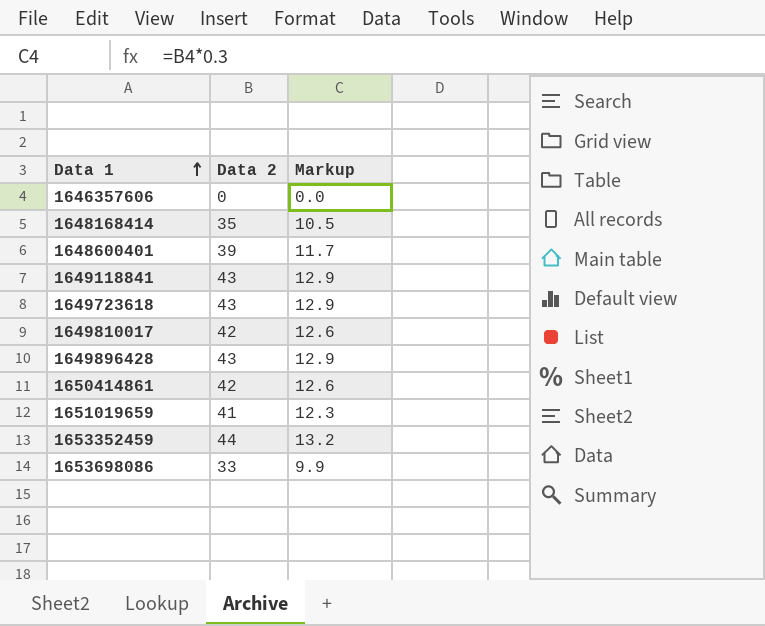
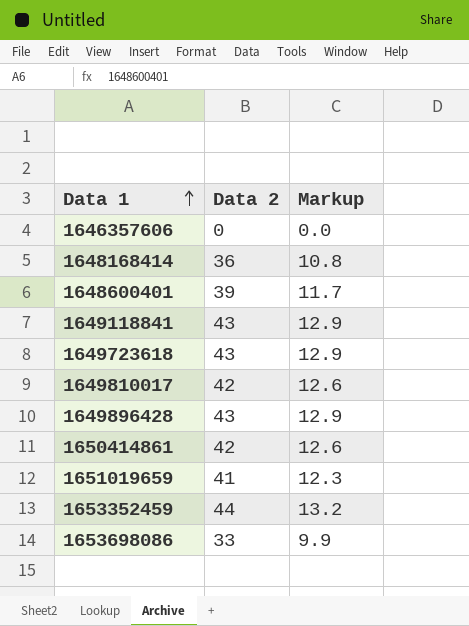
1648168414 | Data 2: 35 -> 36
1648168414 | Markup: 10.5 -> 10.8

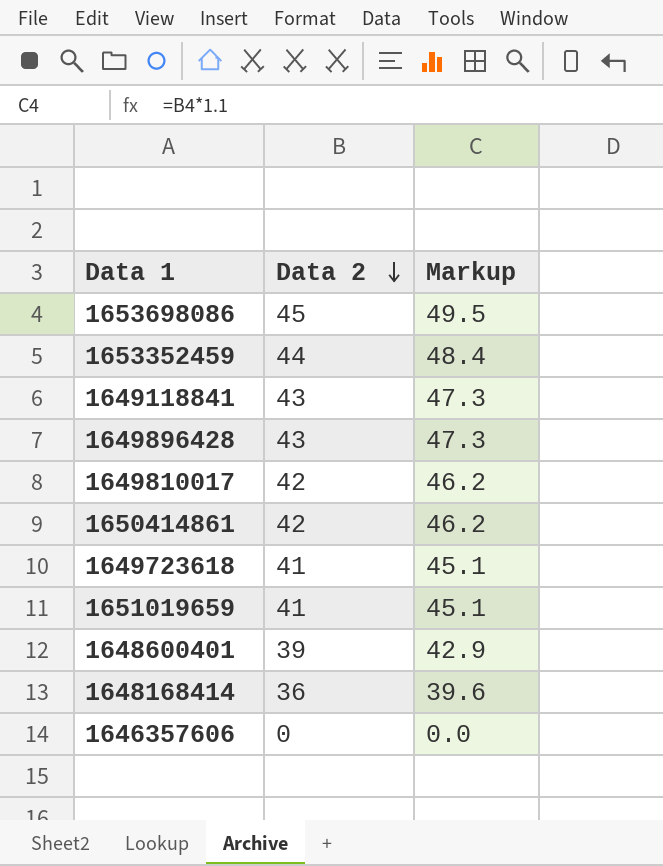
row order: Data 1 ascending -> Data 2 descending
column Markup | formula: [Data 2] * 0.3 -> [Data 2] * 1.1
1653698086 | Data 2: 33 -> 45
1649723618 | Data 2: 43 -> 41

